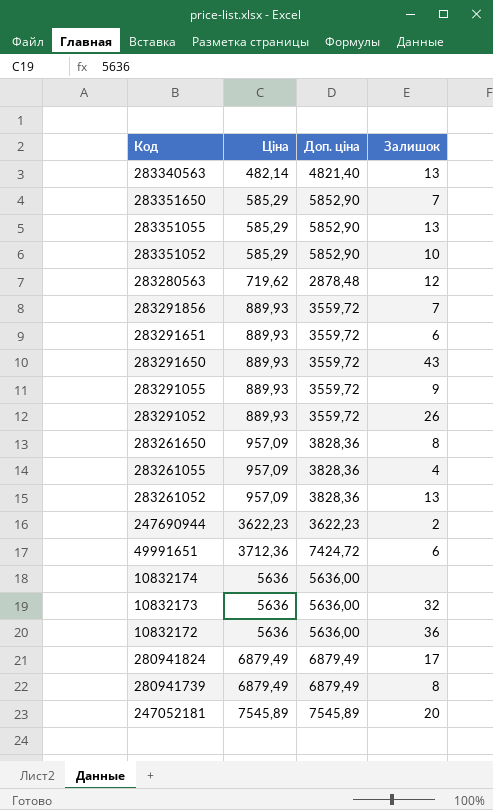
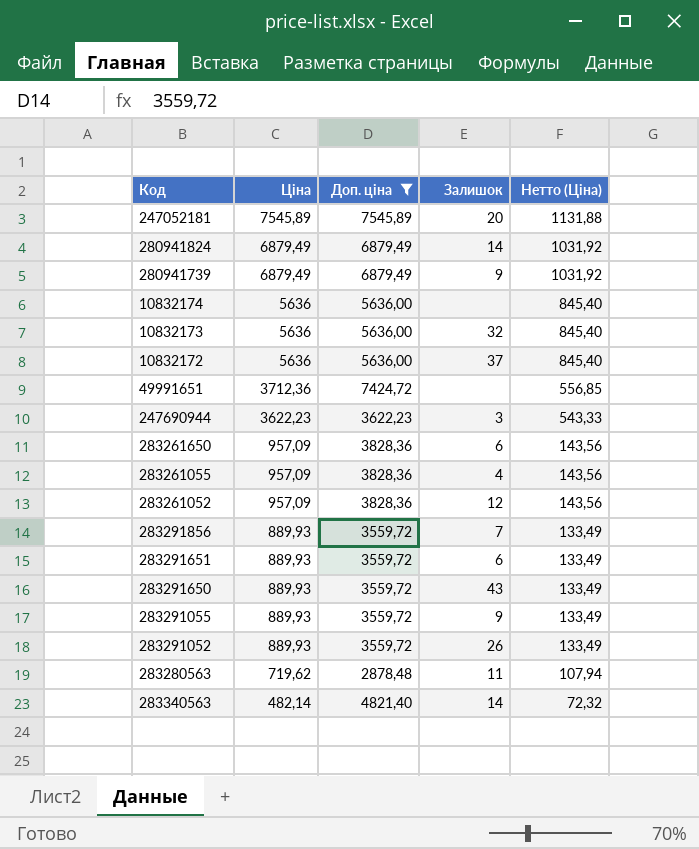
filter: none -> Доп. ціна != 5852,90
row order: Ціна ascending -> Ціна descending
column Нетто (Ціна) | formula: none -> [Ціна] * 0,15
280941824 | Залишок: 17 -> 14
280941739 | Залишок: 8 -> 9
10832172 | Залишок: 36 -> 37
49991651 | Залишок: 6 -> none
247690944 | Залишок: 2 -> 3
283261650 | Залишок: 8 -> 6
283261052 | Залишок: 13 -> 12
283280563 | Залишок: 12 -> 11
283340563 | Залишок: 13 -> 14

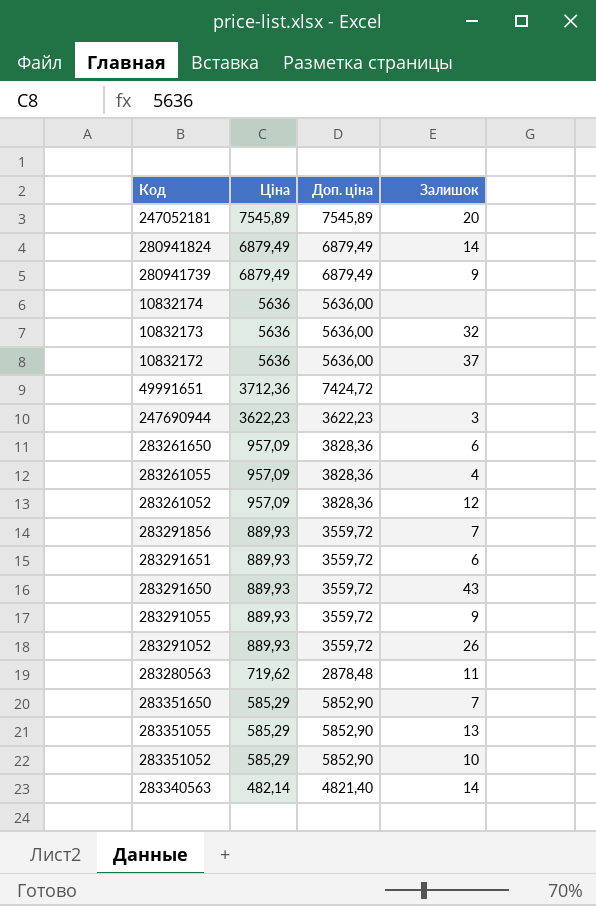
filter: Доп. ціна != 5852,90 -> none
column Нетто (Ціна) | formula: [Ціна] * 0,15 -> none

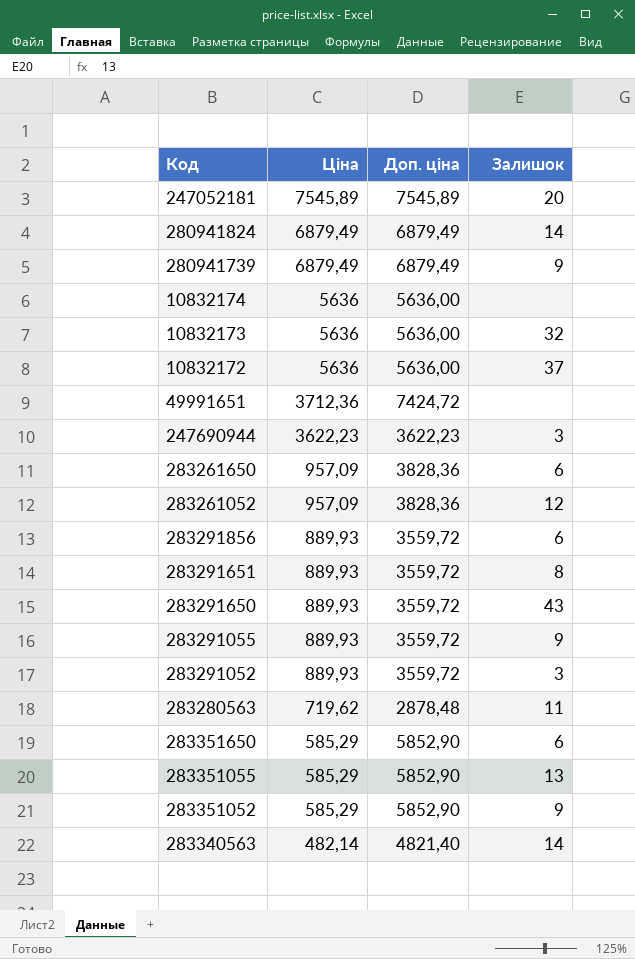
row 283261055: 957,09 | 3828,36 | 4 -> none
283291856 | Залишок: 7 -> 6
283291651 | Залишок: 6 -> 8
283291052 | Залишок: 26 -> 3
283351650 | Залишок: 7 -> 6
283351052 | Залишок: 10 -> 9

